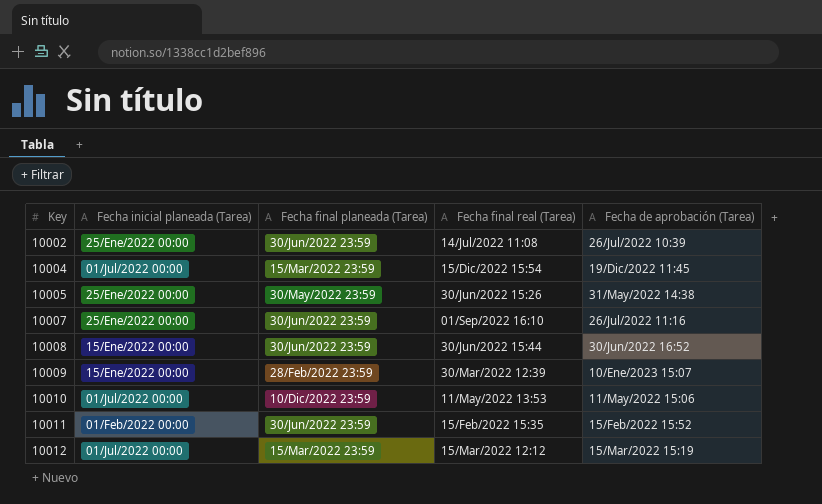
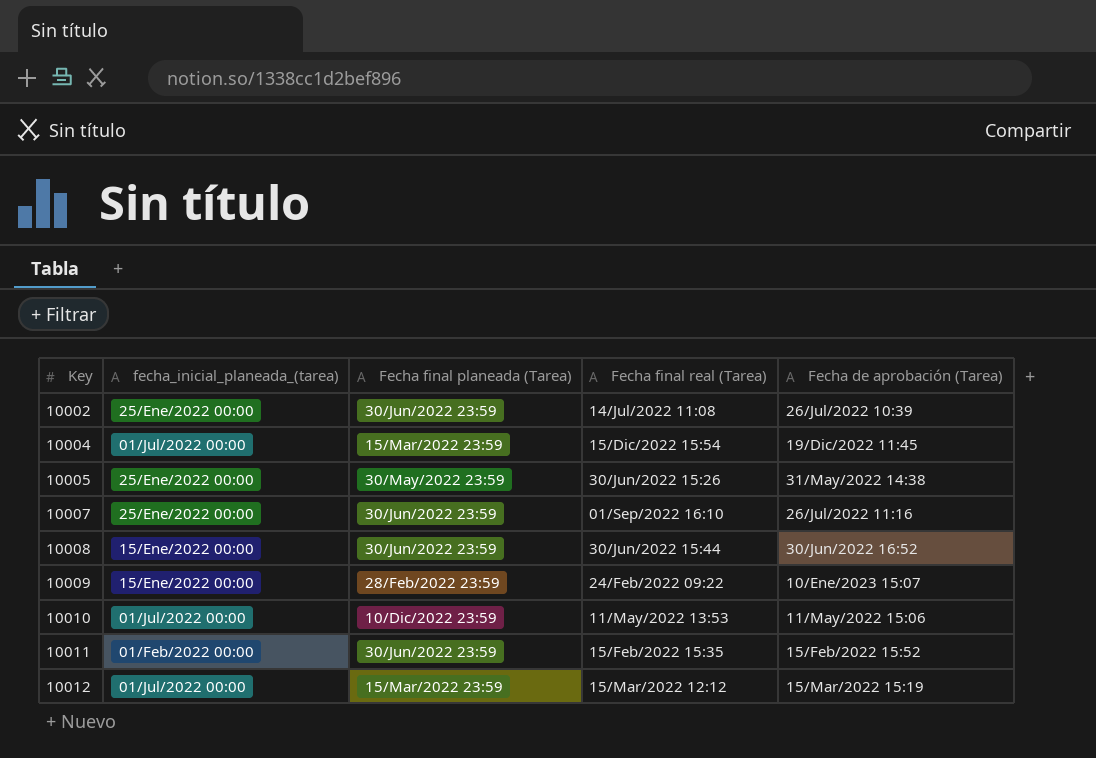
column name: Fecha inicial planeada (Tarea) -> fecha_inicial_planeada_(tarea)
10009 | Fecha final real (Tarea): 30/Mar/2022 12:39 -> 24/Feb/2022 09:22

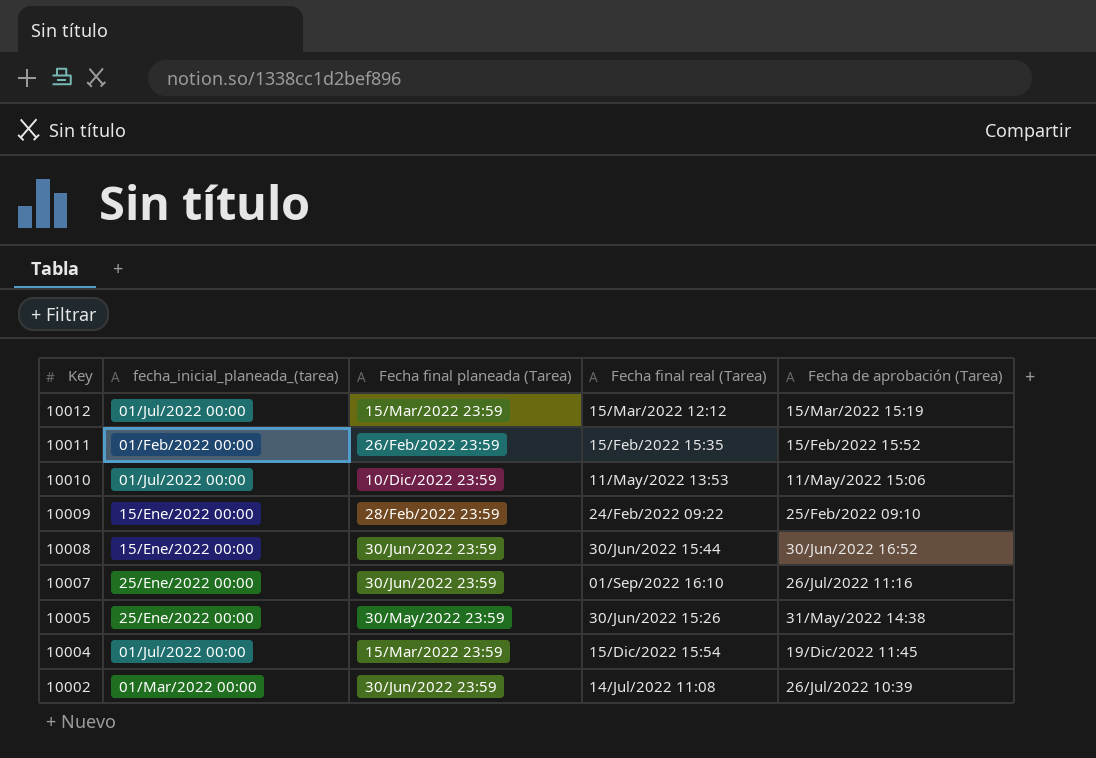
row order: Key ascending -> Key descending
10011 | Fecha final planeada (Tarea): 30/Jun/2022 23:59 -> 26/Feb/2022 23:59
10009 | Fecha de aprobación (Tarea): 10/Ene/2023 15:07 -> 25/Feb/2022 09:10
10002 | fecha_inicial_planeada_(tarea): 25/Ene/2022 00:00 -> 01/Mar/2022 00:00

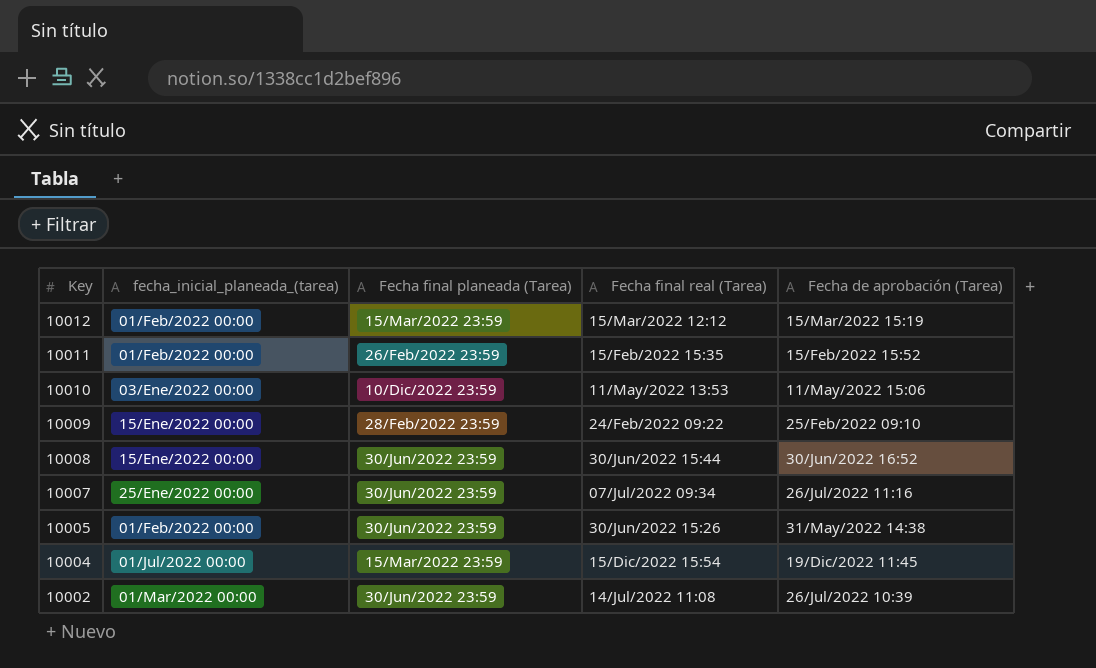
10012 | fecha_inicial_planeada_(tarea): 01/Jul/2022 00:00 -> 01/Feb/2022 00:00
10010 | fecha_inicial_planeada_(tarea): 01/Jul/2022 00:00 -> 03/Ene/2022 00:00
10007 | Fecha final real (Tarea): 01/Sep/2022 16:10 -> 07/Jul/2022 09:34
10005 | fecha_inicial_planeada_(tarea): 25/Ene/2022 00:00 -> 01/Feb/2022 00:00
10005 | Fecha final planeada (Tarea): 30/May/2022 23:59 -> 30/Jun/2022 23:59

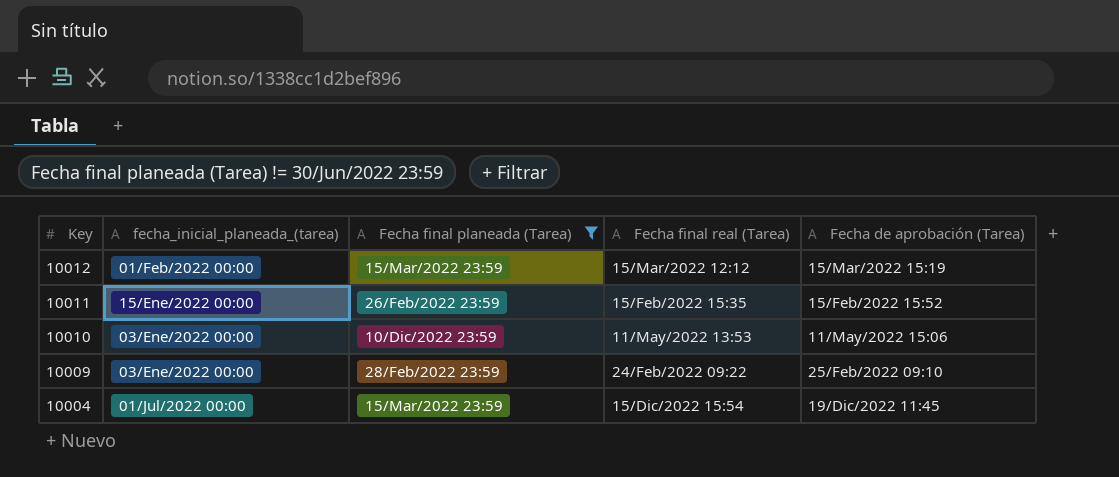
filter: none -> Fecha final planeada (Tarea) != 30/Jun/2022 23:59
10011 | fecha_inicial_planeada_(tarea): 01/Feb/2022 00:00 -> 15/Ene/2022 00:00
10009 | fecha_inicial_planeada_(tarea): 15/Ene/2022 00:00 -> 03/Ene/2022 00:00

